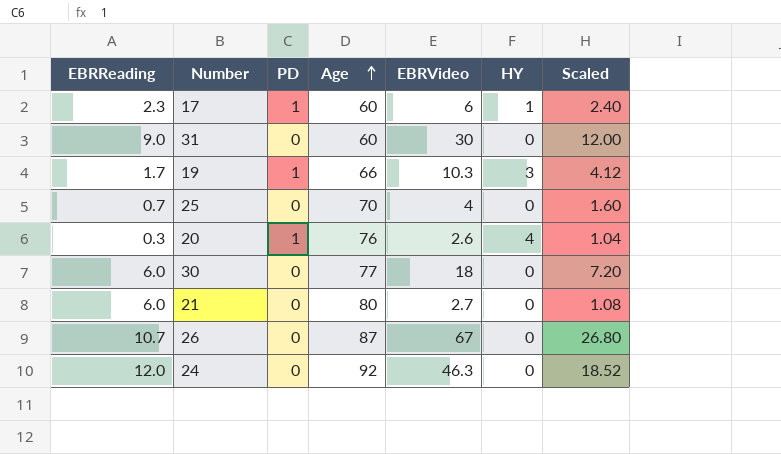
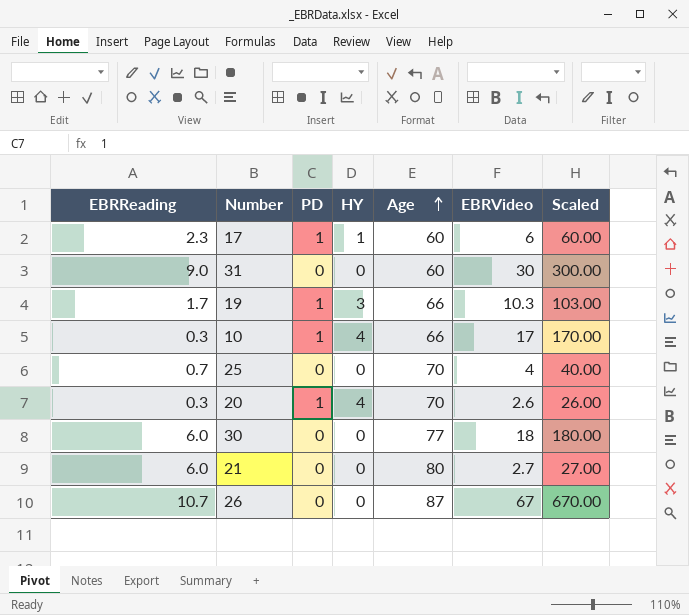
column HY | position: 6 -> 4
column Scaled | formula: [EBRVideo] * 0.4 -> [EBRVideo] * 10
row 24: 12.0 | 0 | 92 | 46.3 | 0 | 18.52 -> none
row 10: none -> 0.3 | 1 | 4 | 66 | 17 | 170.00
20 | Age: 76 -> 70

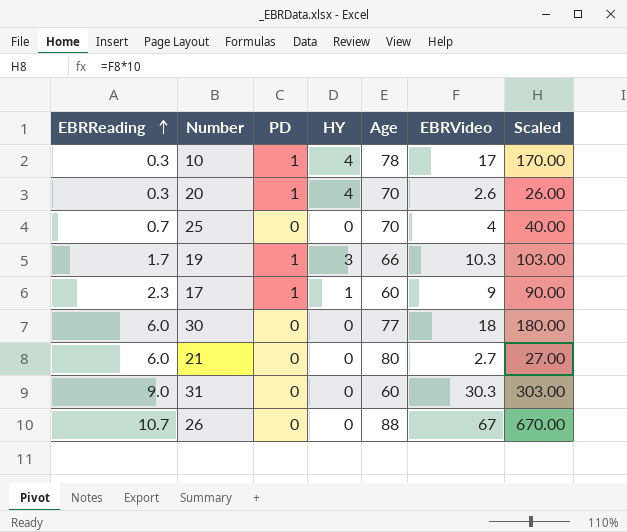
row order: Age ascending -> EBRReading ascending
10 | Age: 66 -> 78
17 | EBRVideo: 6 -> 9
17 | Scaled: 60.00 -> 90.00
31 | EBRVideo: 30 -> 30.3
31 | Scaled: 300.00 -> 303.00
26 | Age: 87 -> 88

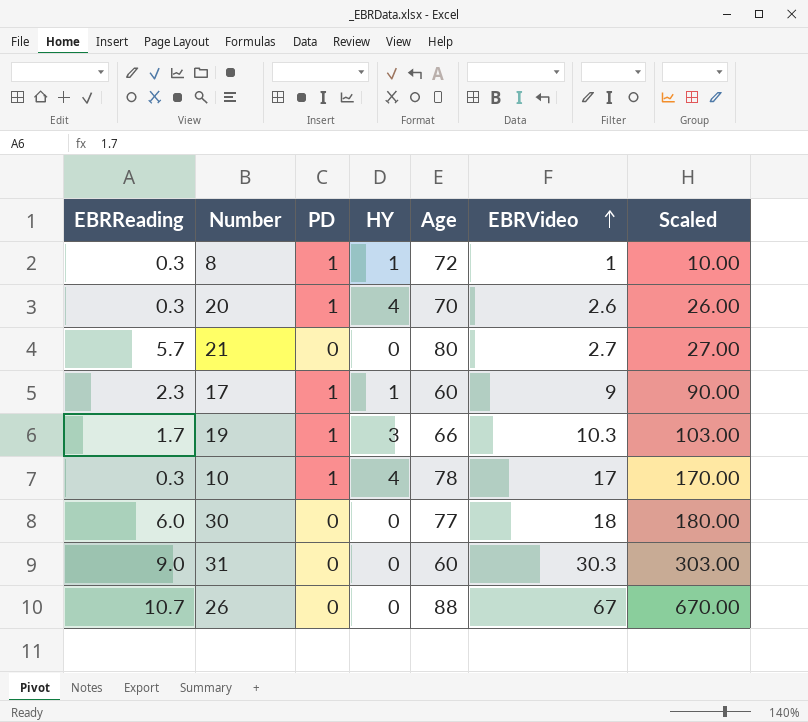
row order: EBRReading ascending -> EBRVideo ascending
row 25: 0.7 | 0 | 0 | 70 | 4 | 40.00 -> none
row 8: none -> 0.3 | 1 | 1 | 72 | 1 | 10.00
21 | EBRReading: 6.0 -> 5.7

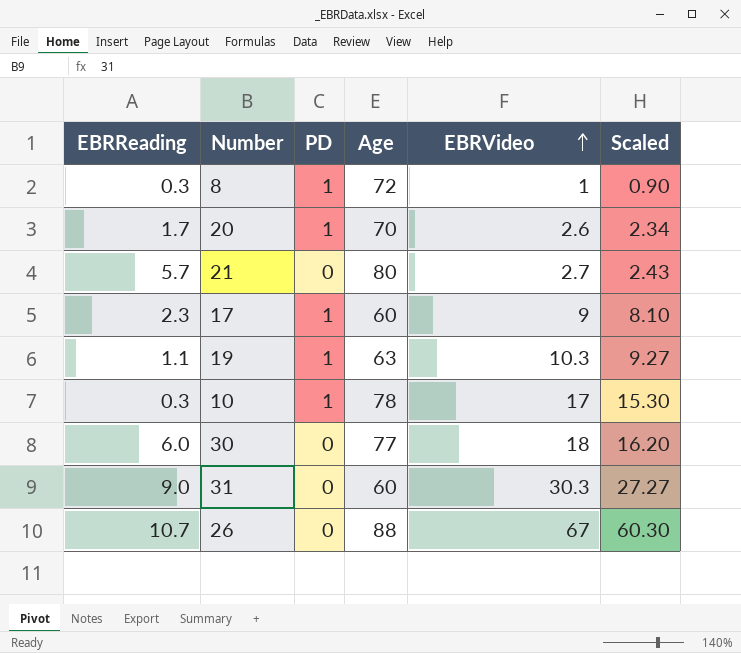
column HY | position: 4 -> none
column Scaled | formula: [EBRVideo] * 10 -> [EBRVideo] * 0.9
20 | EBRReading: 0.3 -> 1.7
19 | EBRReading: 1.7 -> 1.1
19 | Age: 66 -> 63

